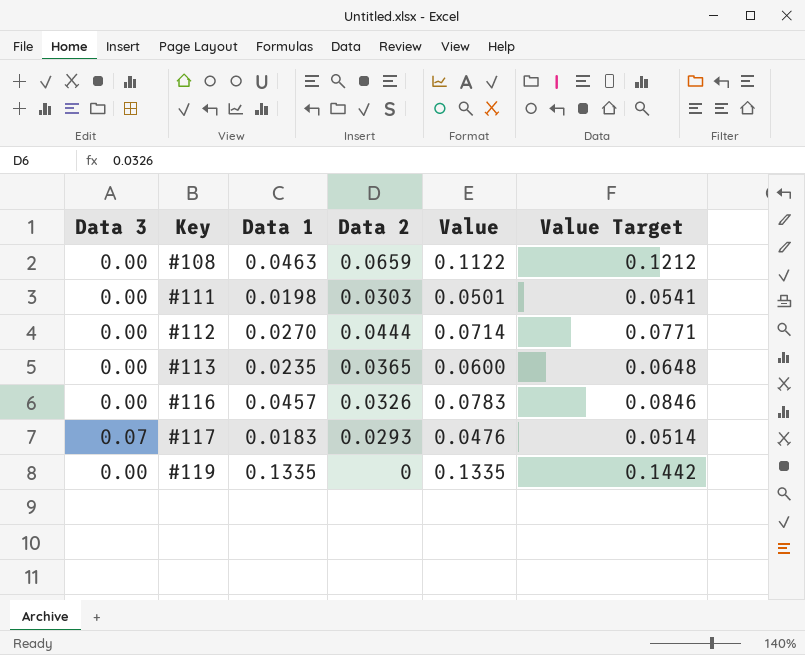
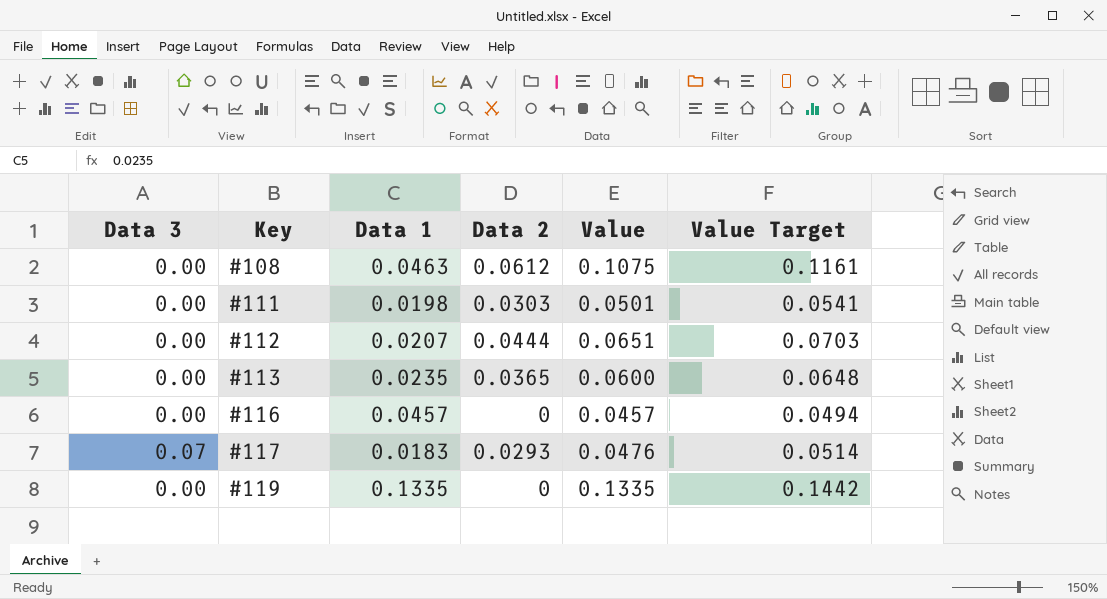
#108 | Data 2: 0.0659 -> 0.0612
#108 | Value: 0.1122 -> 0.1075
#108 | Value Target: 0.1212 -> 0.1161
#112 | Data 1: 0.0270 -> 0.0207
#112 | Value: 0.0714 -> 0.0651
#112 | Value Target: 0.0771 -> 0.0703
#116 | Data 2: 0.0326 -> 0
#116 | Value: 0.0783 -> 0.0457
#116 | Value Target: 0.0846 -> 0.0494

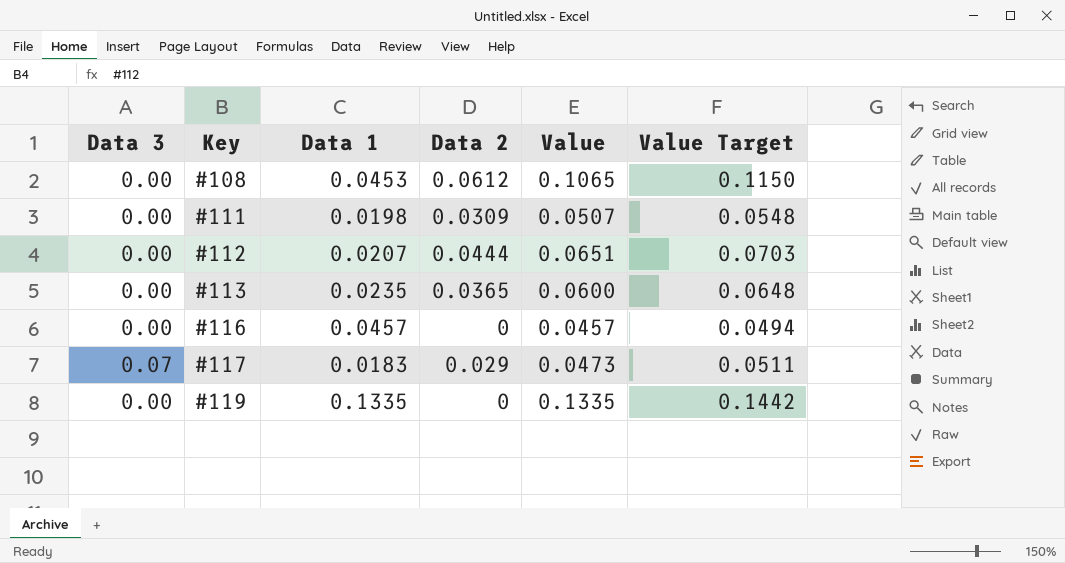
#108 | Data 1: 0.0463 -> 0.0453
#108 | Value: 0.1075 -> 0.1065
#108 | Value Target: 0.1161 -> 0.1150
#111 | Data 2: 0.0303 -> 0.0309
#111 | Value: 0.0501 -> 0.0507
#111 | Value Target: 0.0541 -> 0.0548
#117 | Data 2: 0.0293 -> 0.029
#117 | Value: 0.0476 -> 0.0473
#117 | Value Target: 0.0514 -> 0.0511

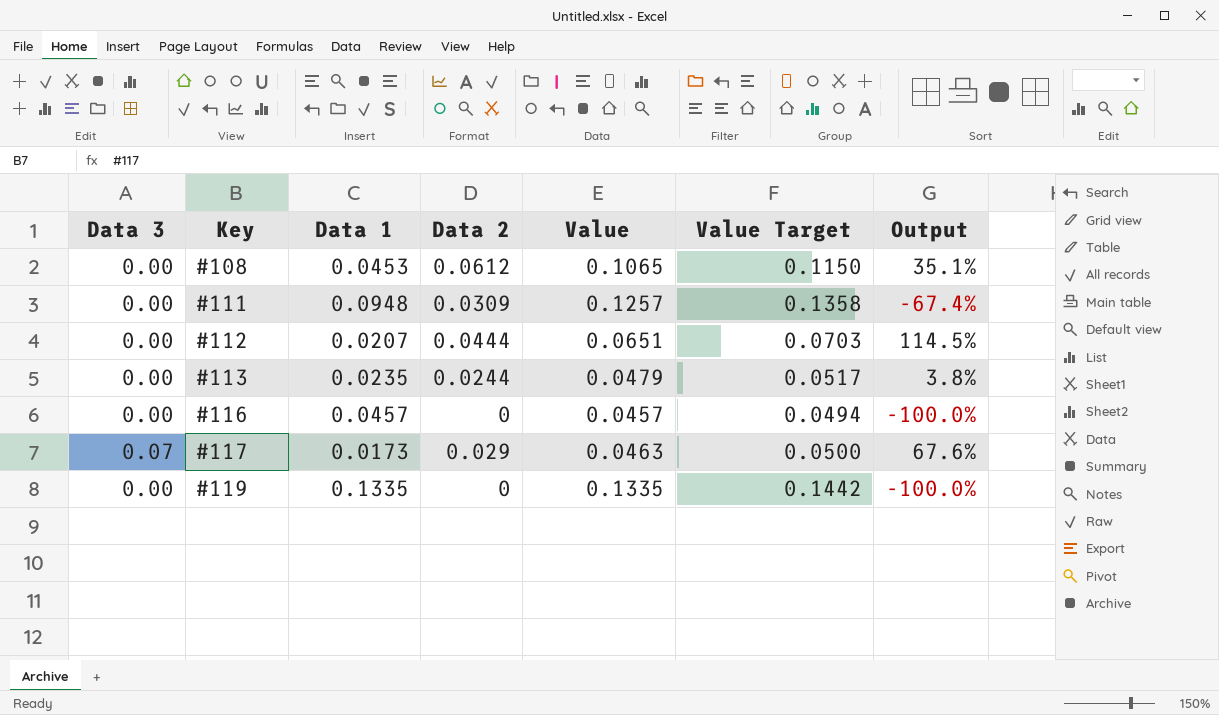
column Output | formula: none -> ([Data 2] - [Data 1]) / [Data 1]
#111 | Data 1: 0.0198 -> 0.0948
#111 | Value: 0.0507 -> 0.1257
#111 | Value Target: 0.0548 -> 0.1358
#113 | Data 2: 0.0365 -> 0.0244
#113 | Value: 0.0600 -> 0.0479
#113 | Value Target: 0.0648 -> 0.0517
#117 | Data 1: 0.0183 -> 0.0173
#117 | Value: 0.0473 -> 0.0463
#117 | Value Target: 0.0511 -> 0.0500

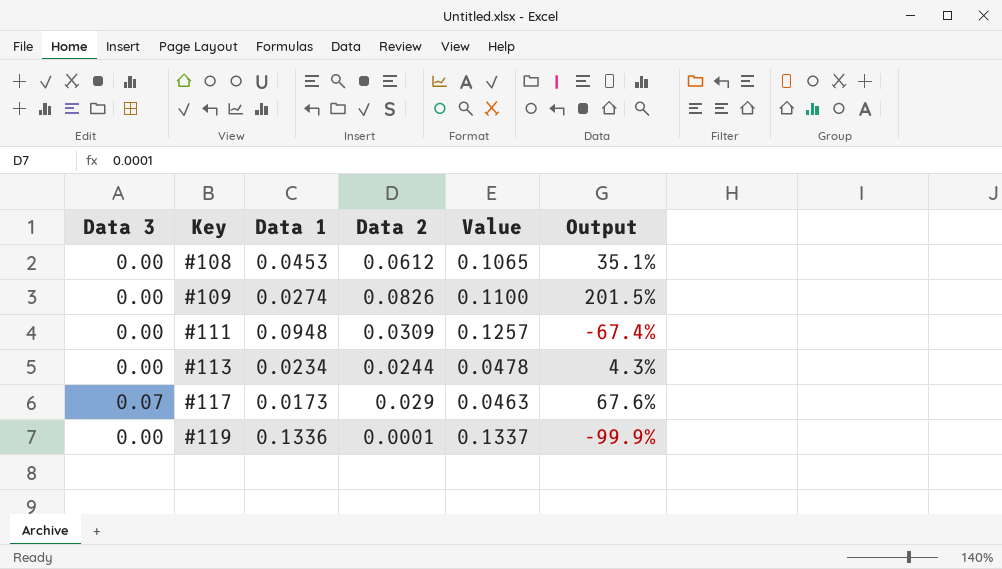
column Value Target | formula: [Value] * 1.08 -> none
row #112: 0.00 | 0.0207 | 0.0444 | 0.0651 | 0.0703 | 114.5% -> none
row #116: 0.00 | 0.0457 | 0 | 0.0457 | 0.0494 | -100.0% -> none
row #109: none -> 0.00 | 0.0274 | 0.0826 | 0.1100 | 201.5%
#113 | Data 1: 0.0235 -> 0.0234
#113 | Value: 0.0479 -> 0.0478
#113 | Output: 3.8% -> 4.3%
#119 | Data 1: 0.1335 -> 0.1336
#119 | Data 2: 0 -> 0.0001
#119 | Value: 0.1335 -> 0.1337
#119 | Output: -100.0% -> -99.9%

